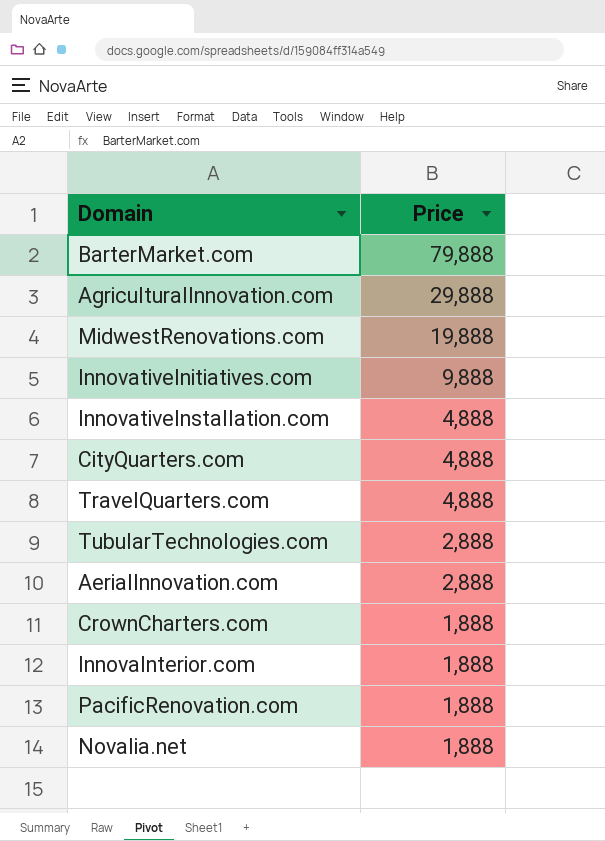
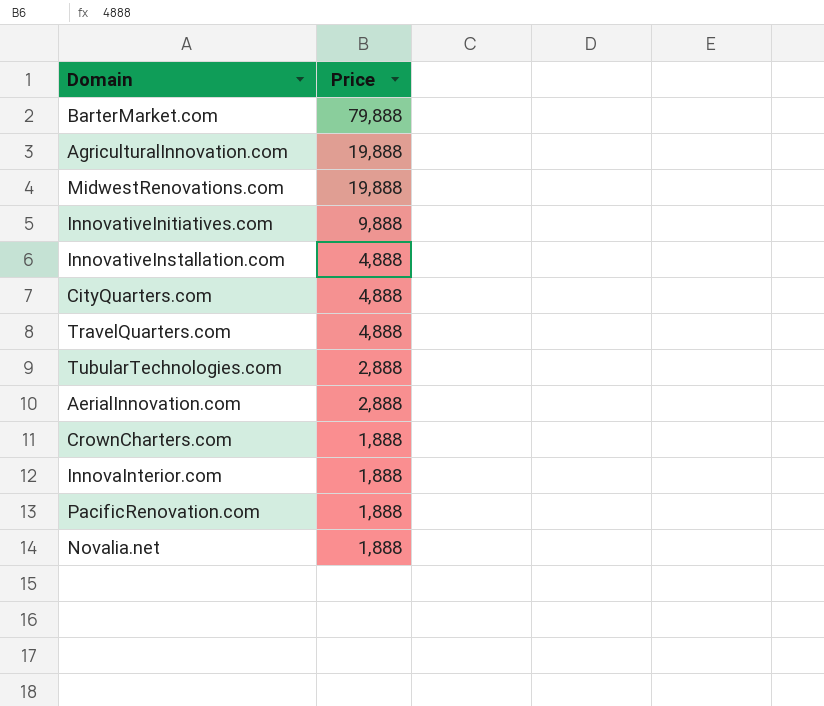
AgriculturalInnovation.com | Price: 29,888 -> 19,888

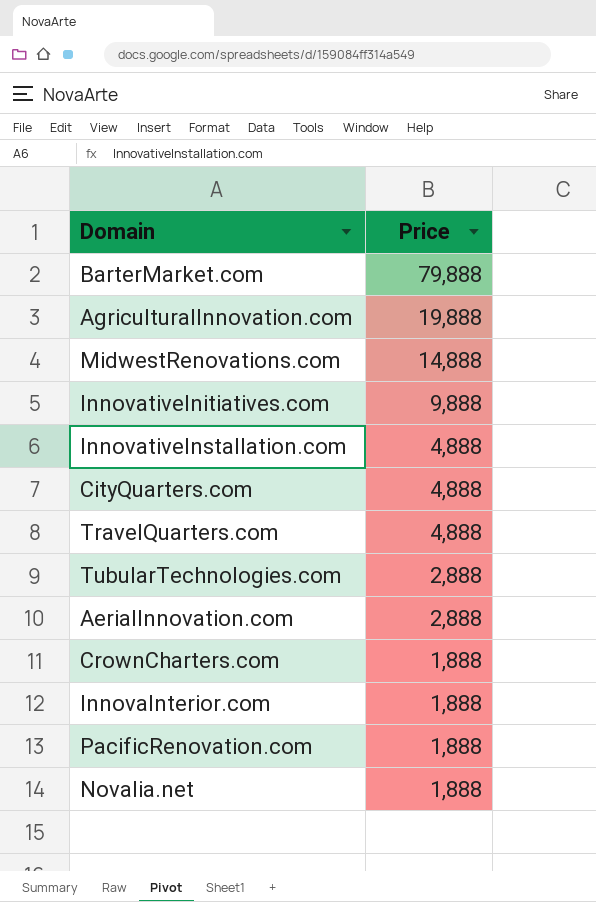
MidwestRenovations.com | Price: 19,888 -> 14,888

